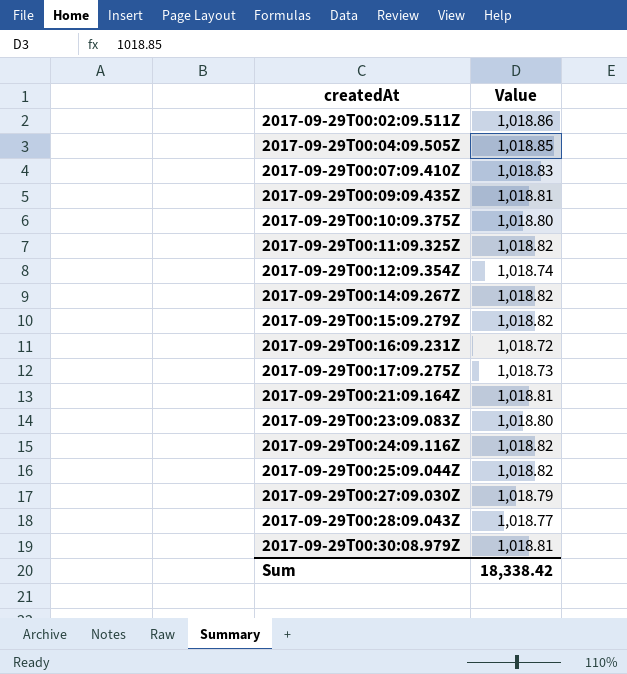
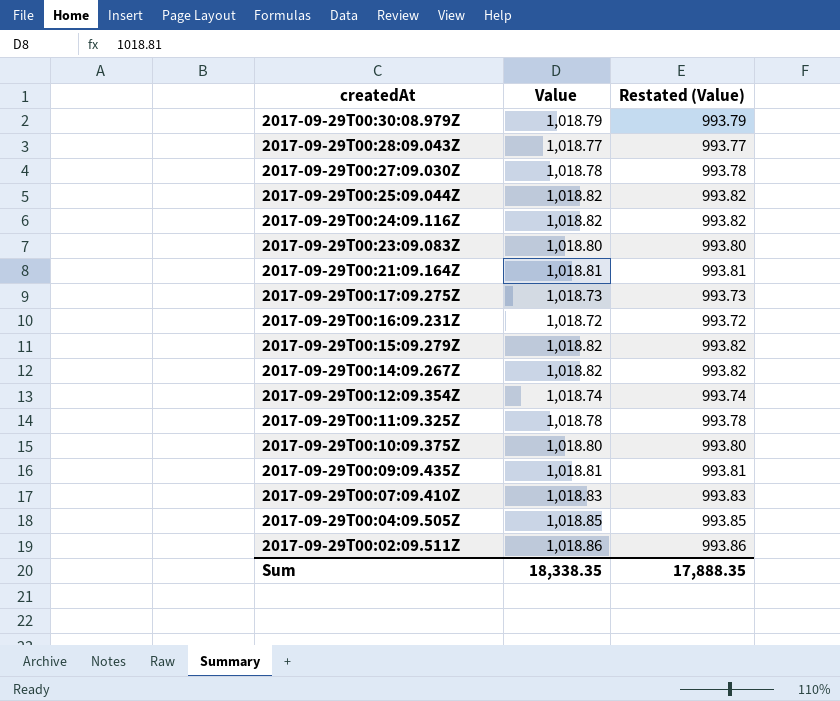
row order: createdAt ascending -> createdAt descending
column Restated (Value) | formula: none -> [Value] - 25
2017-09-29T00:30:08.979Z | Value: 1,018.81 -> 1,018.79
2017-09-29T00:27:09.030Z | Value: 1,018.79 -> 1,018.78
2017-09-29T00:11:09.325Z | Value: 1,018.82 -> 1,018.78
Sum | Value: 18,338.42 -> 18,338.35

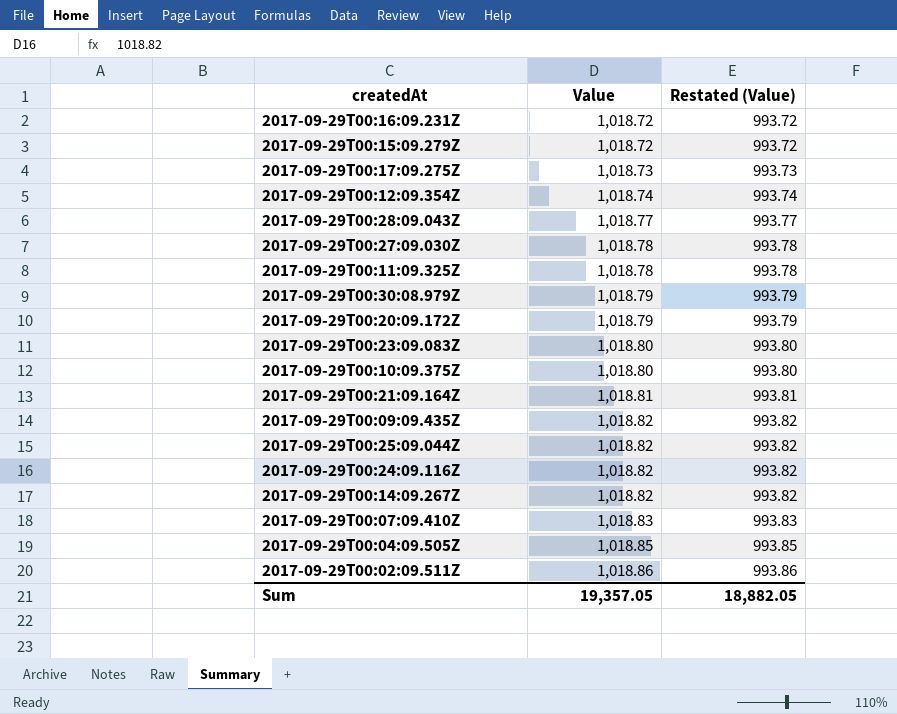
row order: createdAt descending -> Value ascending
2017-09-29T00:15:09.279Z | Value: 1,018.82 -> 1,018.72
2017-09-29T00:15:09.279Z | Restated (Value): 993.82 -> 993.72
row 2017-09-29T00:20:09.172Z: none -> 1,018.79 | 993.79
2017-09-29T00:09:09.435Z | Value: 1,018.81 -> 1,018.82
2017-09-29T00:09:09.435Z | Restated (Value): 993.81 -> 993.82
Sum | Value: 18,338.35 -> 19,357.05
Sum | Restated (Value): 17,888.35 -> 18,882.05

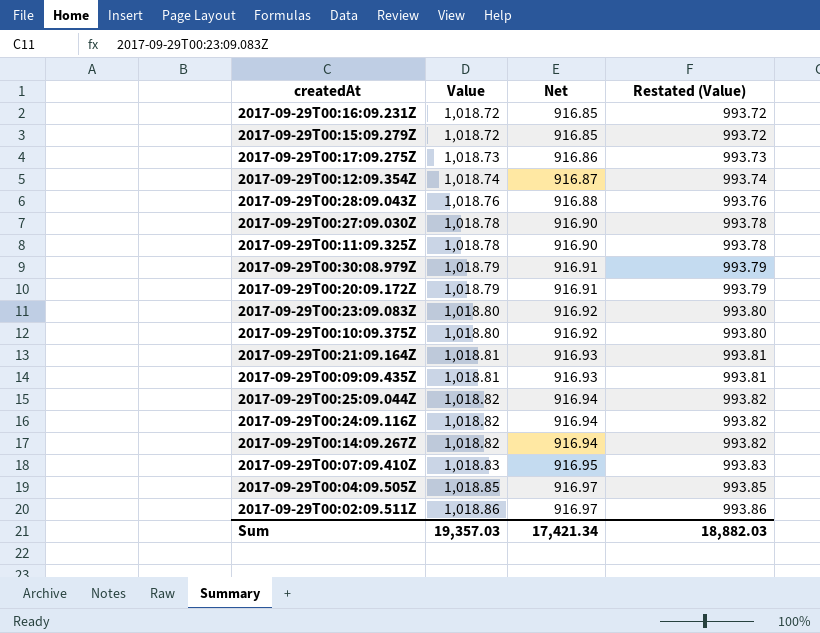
column Net | formula: none -> [Value] * 0.9
2017-09-29T00:28:09.043Z | Value: 1,018.77 -> 1,018.76
2017-09-29T00:28:09.043Z | Restated (Value): 993.77 -> 993.76
2017-09-29T00:09:09.435Z | Value: 1,018.82 -> 1,018.81
2017-09-29T00:09:09.435Z | Restated (Value): 993.82 -> 993.81
Sum | Value: 19,357.05 -> 19,357.03
Sum | Restated (Value): 18,882.05 -> 18,882.03

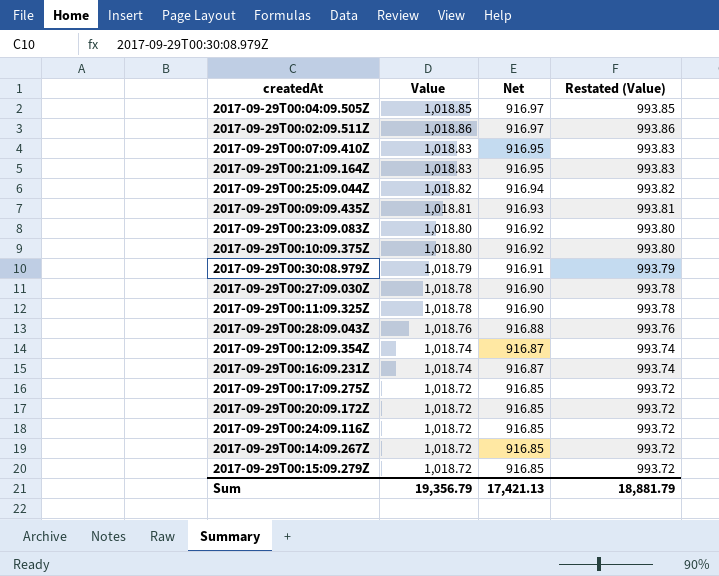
row order: Value ascending -> Net descending
2017-09-29T00:21:09.164Z | Value: 1,018.81 -> 1,018.83
2017-09-29T00:21:09.164Z | Net: 916.93 -> 916.95
2017-09-29T00:21:09.164Z | Restated (Value): 993.81 -> 993.83
2017-09-29T00:16:09.231Z | Value: 1,018.72 -> 1,018.74
2017-09-29T00:16:09.231Z | Net: 916.85 -> 916.87
2017-09-29T00:16:09.231Z | Restated (Value): 993.72 -> 993.74
2017-09-29T00:17:09.275Z | Value: 1,018.73 -> 1,018.72
2017-09-29T00:17:09.275Z | Net: 916.86 -> 916.85
2017-09-29T00:17:09.275Z | Restated (Value): 993.73 -> 993.72
2017-09-29T00:20:09.172Z | Value: 1,018.79 -> 1,018.72
2017-09-29T00:20:09.172Z | Net: 916.91 -> 916.85
2017-09-29T00:20:09.172Z | Restated (Value): 993.79 -> 993.72
2017-09-29T00:24:09.116Z | Value: 1,018.82 -> 1,018.72
2017-09-29T00:24:09.116Z | Net: 916.94 -> 916.85
2017-09-29T00:24:09.116Z | Restated (Value): 993.82 -> 993.72
2017-09-29T00:14:09.267Z | Value: 1,018.82 -> 1,018.72
2017-09-29T00:14:09.267Z | Net: 916.94 -> 916.85
2017-09-29T00:14:09.267Z | Restated (Value): 993.82 -> 993.72
Sum | Value: 19,357.03 -> 19,356.79
Sum | Net: 17,421.34 -> 17,421.13
Sum | Restated (Value): 18,882.03 -> 18,881.79

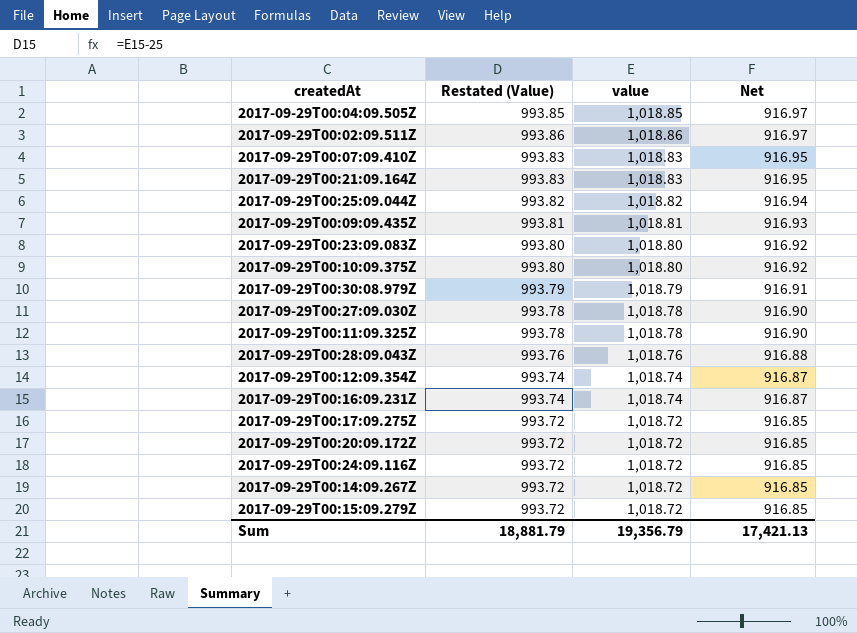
column Restated (Value) | position: 4 -> 2
column name: Value -> value

